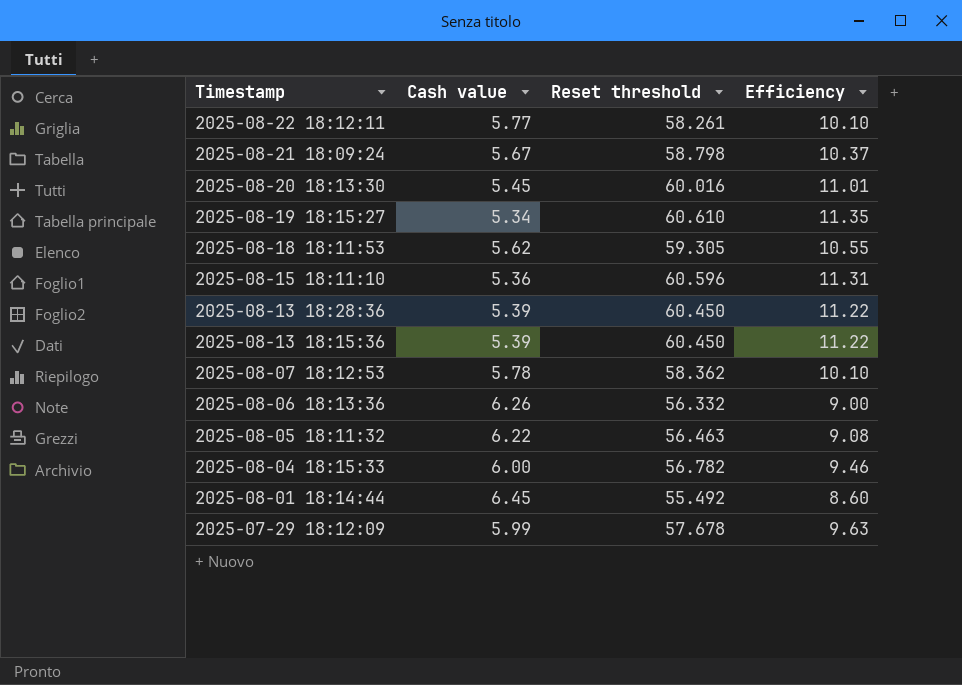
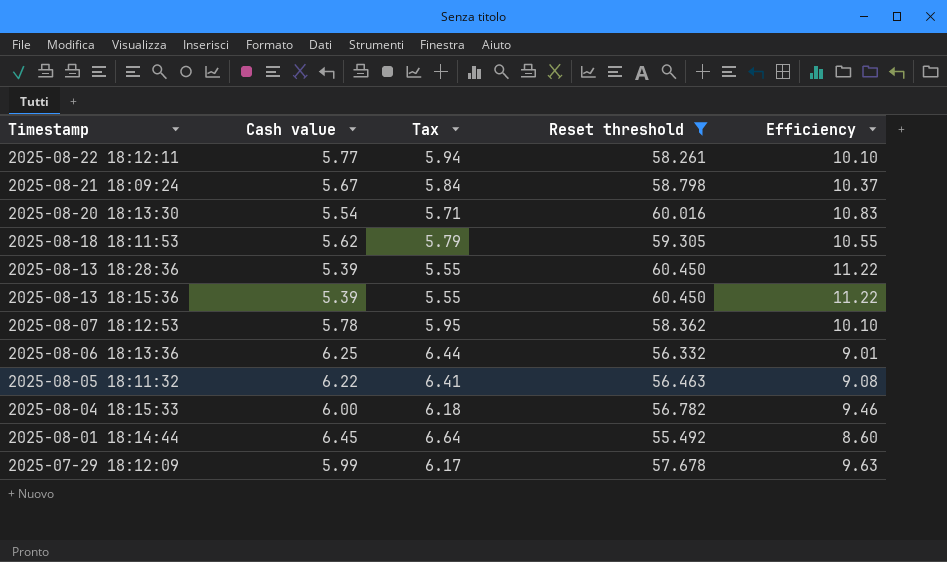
filter: none -> Reset threshold <= 60.450
column Tax | formula: none -> [Cash value] * 1.03
2025-08-20 18:13:30 | Cash value: 5.45 -> 5.54
2025-08-20 18:13:30 | Efficiency: 11.01 -> 10.83
2025-08-06 18:13:36 | Cash value: 6.26 -> 6.25
2025-08-06 18:13:36 | Efficiency: 9.00 -> 9.01

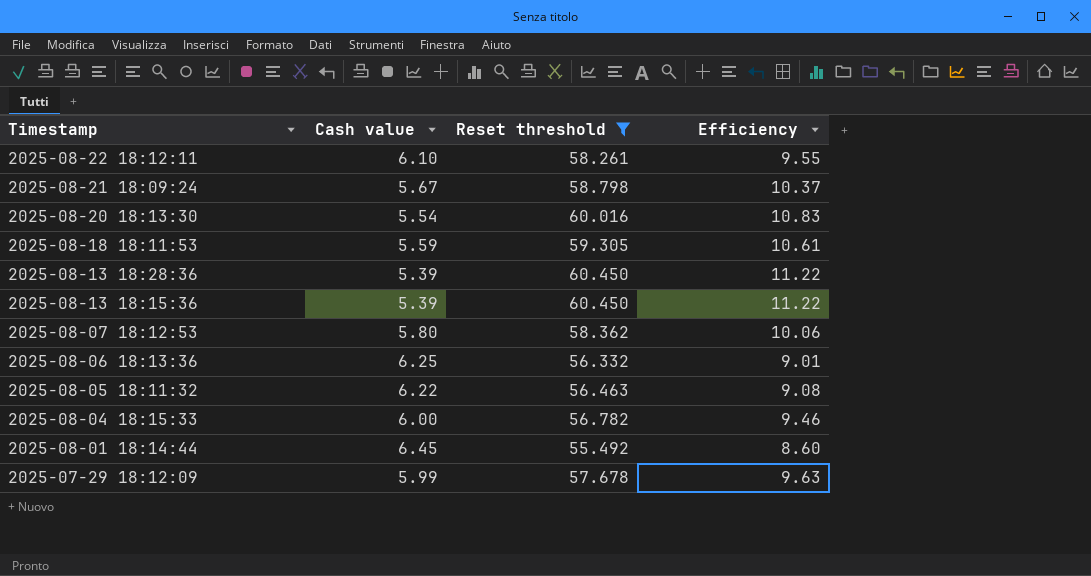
column Tax | formula: [Cash value] * 1.03 -> none
2025-08-22 18:12:11 | Cash value: 5.77 -> 6.10
2025-08-22 18:12:11 | Efficiency: 10.10 -> 9.55
2025-08-18 18:11:53 | Cash value: 5.62 -> 5.59
2025-08-18 18:11:53 | Efficiency: 10.55 -> 10.61
2025-08-07 18:12:53 | Cash value: 5.78 -> 5.80
2025-08-07 18:12:53 | Efficiency: 10.10 -> 10.06

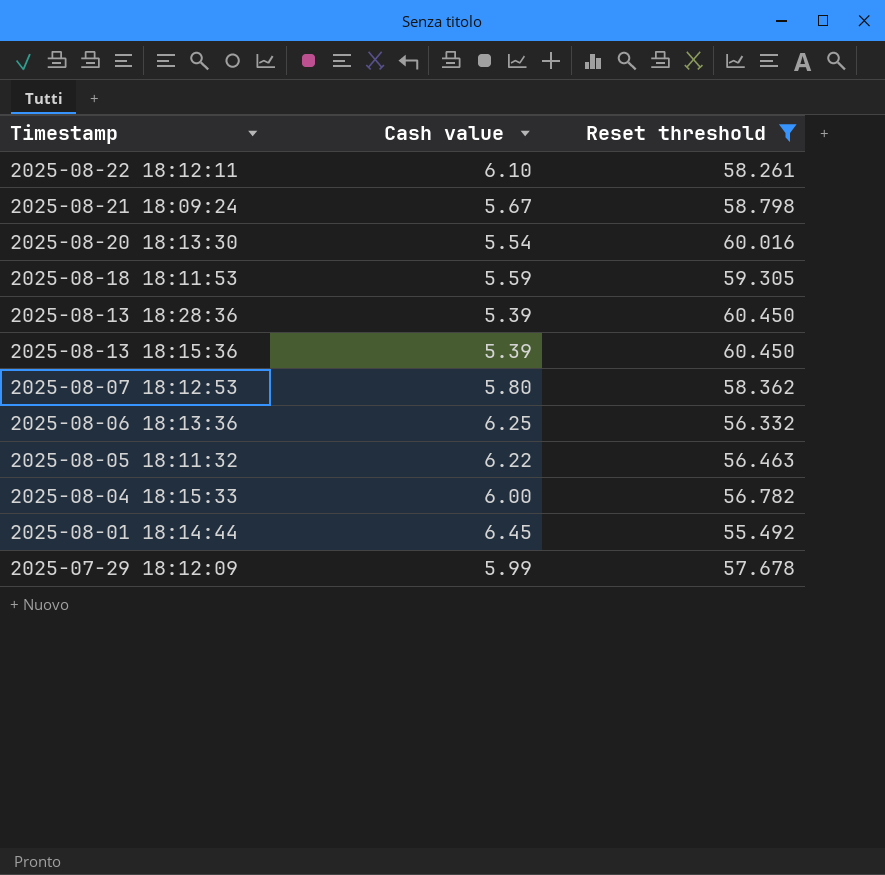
column Efficiency | formula: [Reset threshold] / [Cash value] -> none

